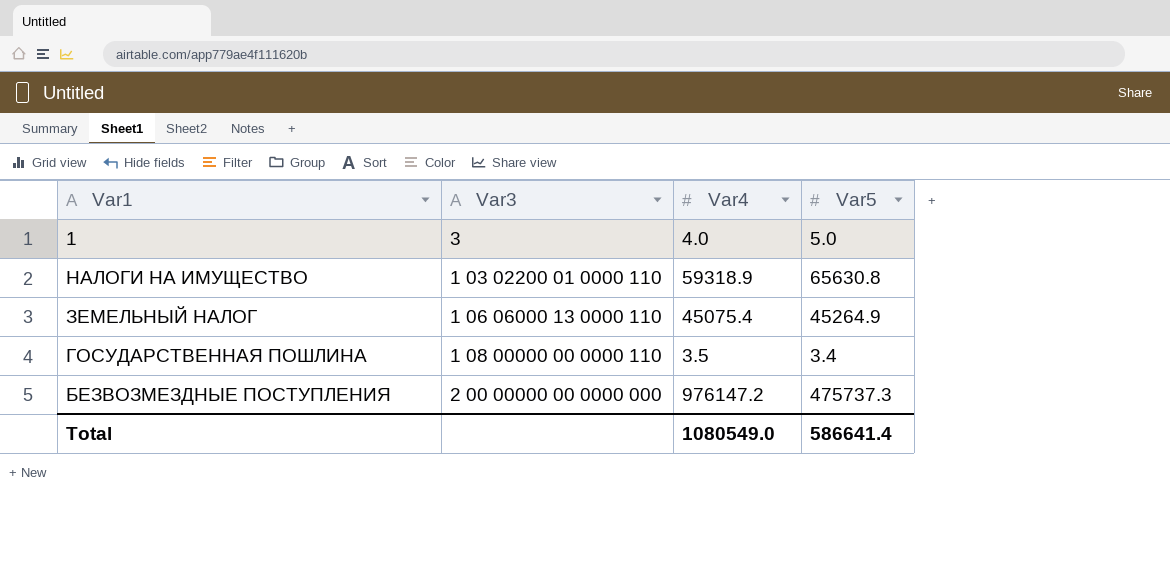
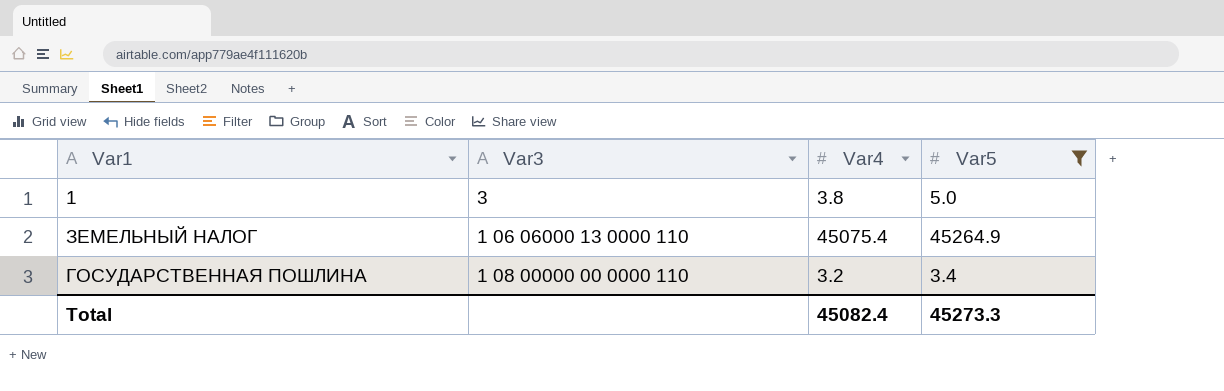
filter: none -> Var5 <= 45264.9
1 | Var4: 4.0 -> 3.8
ГОСУДАРСТВЕННАЯ ПОШЛИНА | Var4: 3.5 -> 3.2
Total | Var4: 1080549.0 -> 45082.4
Total | Var5: 586641.4 -> 45273.3

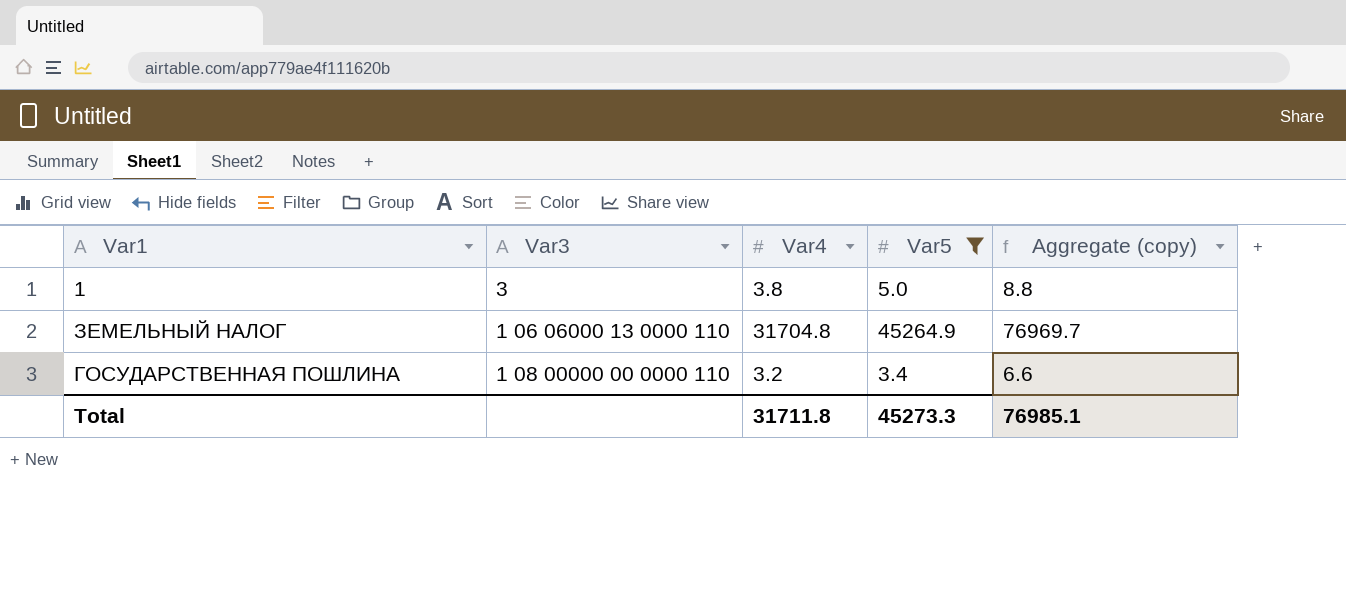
column Aggregate (copy) | formula: none -> [Var4] + [Var5]
ЗЕМЕЛЬНЫЙ НАЛОГ | Var4: 45075.4 -> 31704.8
Total | Var4: 45082.4 -> 31711.8

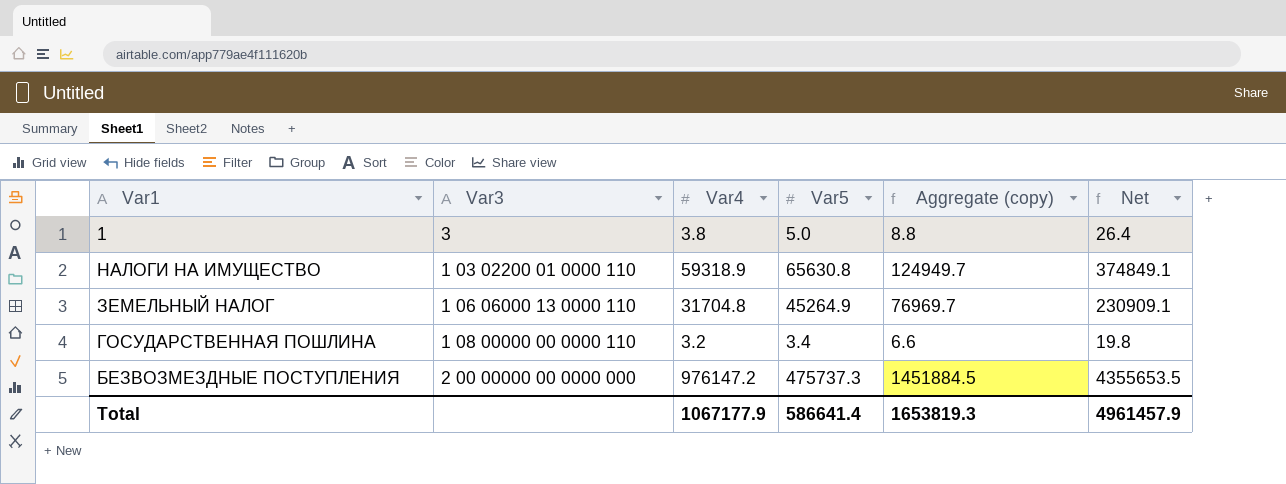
filter: Var5 <= 45264.9 -> none
column Net | formula: none -> [Aggregate (copy)] * 3
Total | Var4: 31711.8 -> 1067177.9
Total | Var5: 45273.3 -> 586641.4
Total | Aggregate (copy): 76985.1 -> 1653819.3

